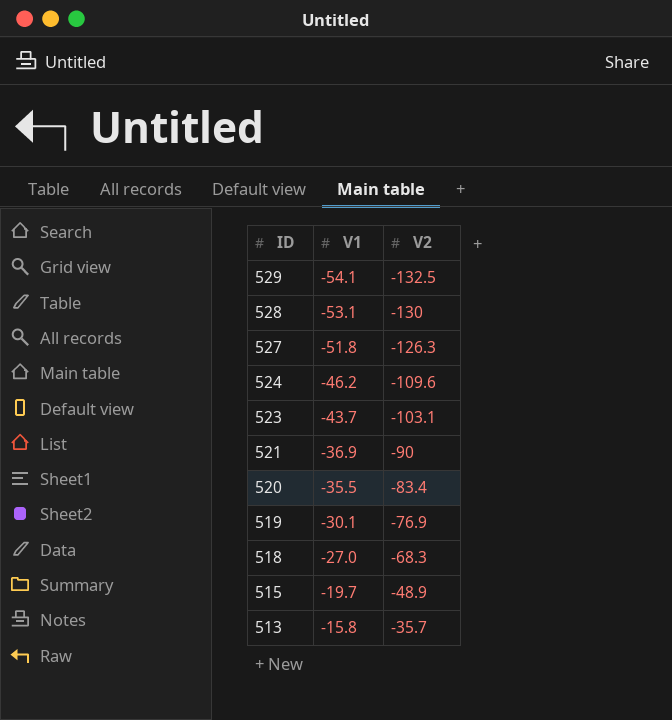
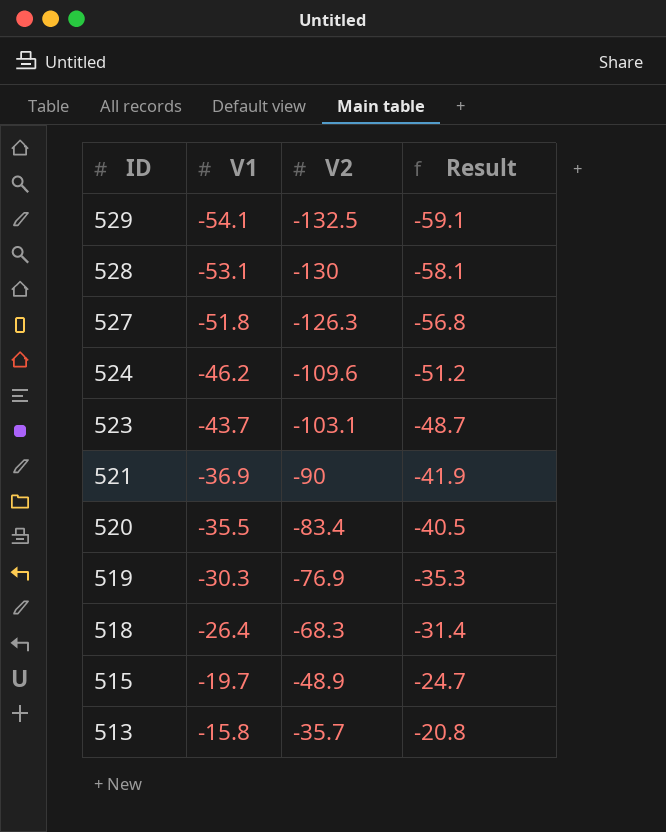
column Result | formula: none -> [V1] - 5
519 | V1: -30.1 -> -30.3
518 | V1: -27.0 -> -26.4

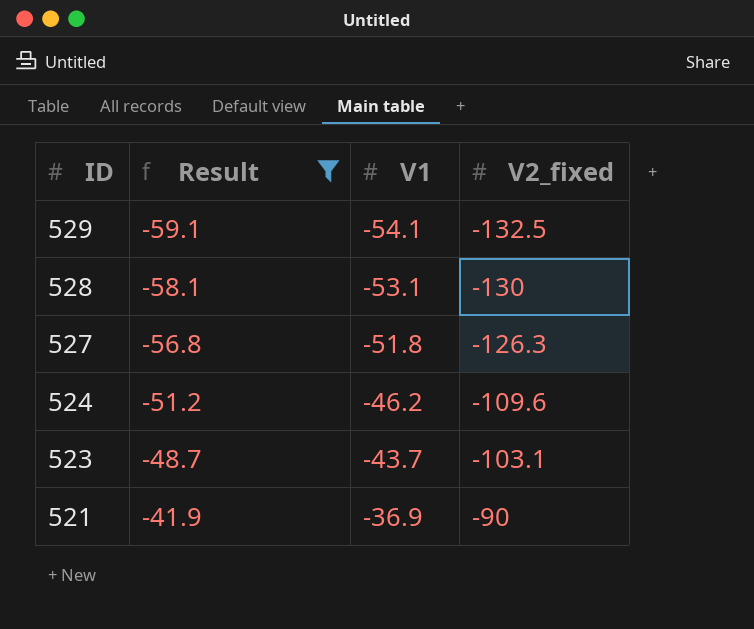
filter: none -> Result <= -41.9
column Result | position: 4 -> 2
column name: V2 -> V2_fixed

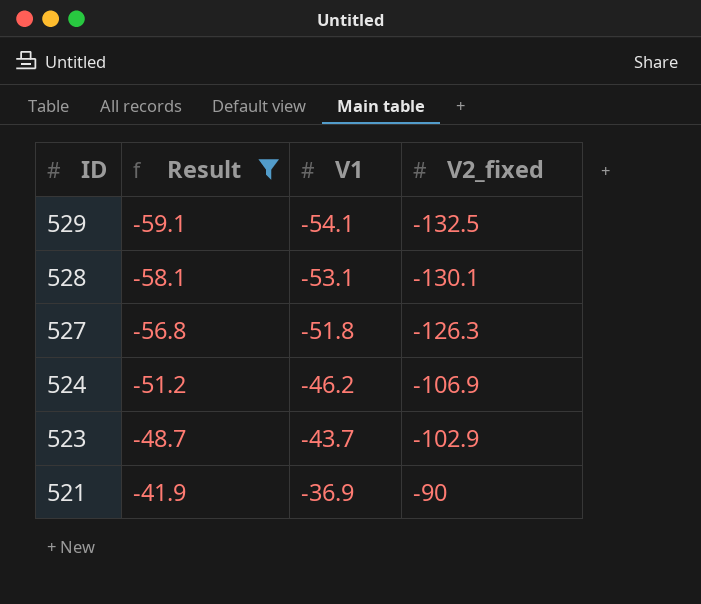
528 | V2_fixed: -130 -> -130.1
524 | V2_fixed: -109.6 -> -106.9
523 | V2_fixed: -103.1 -> -102.9

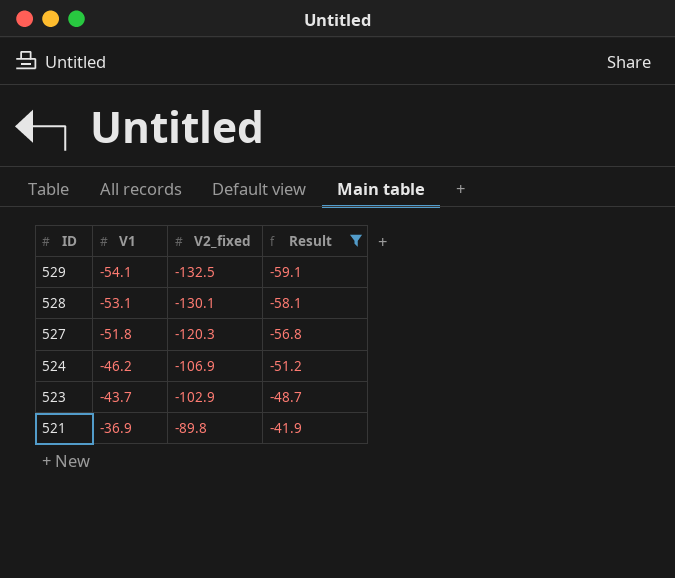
column Result | position: 2 -> 4
527 | V2_fixed: -126.3 -> -120.3
521 | V2_fixed: -90 -> -89.8

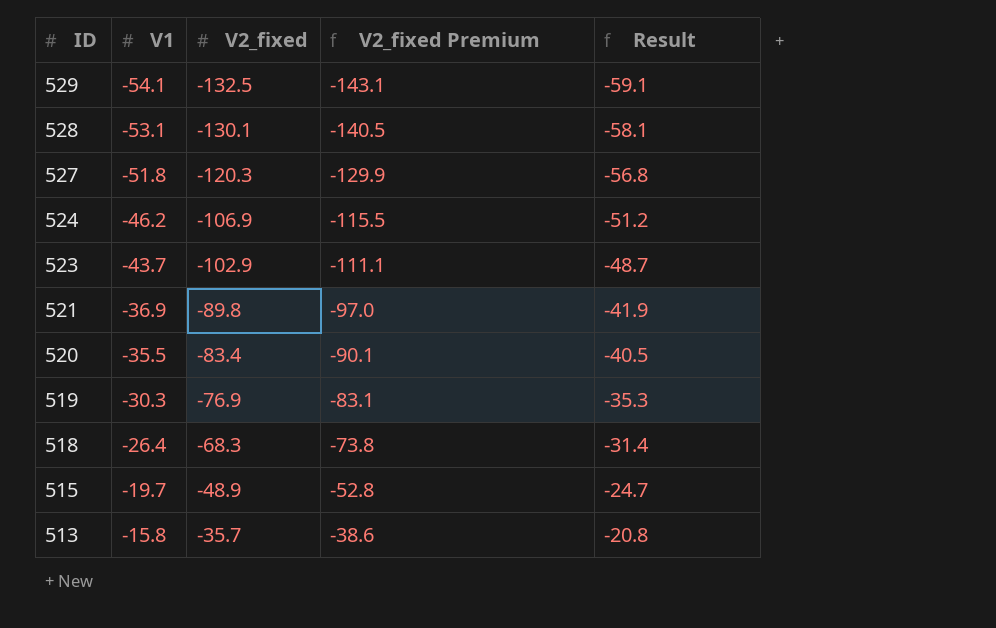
filter: Result <= -41.9 -> none
column V2_fixed Premium | formula: none -> [V2_fixed] * 1.08

